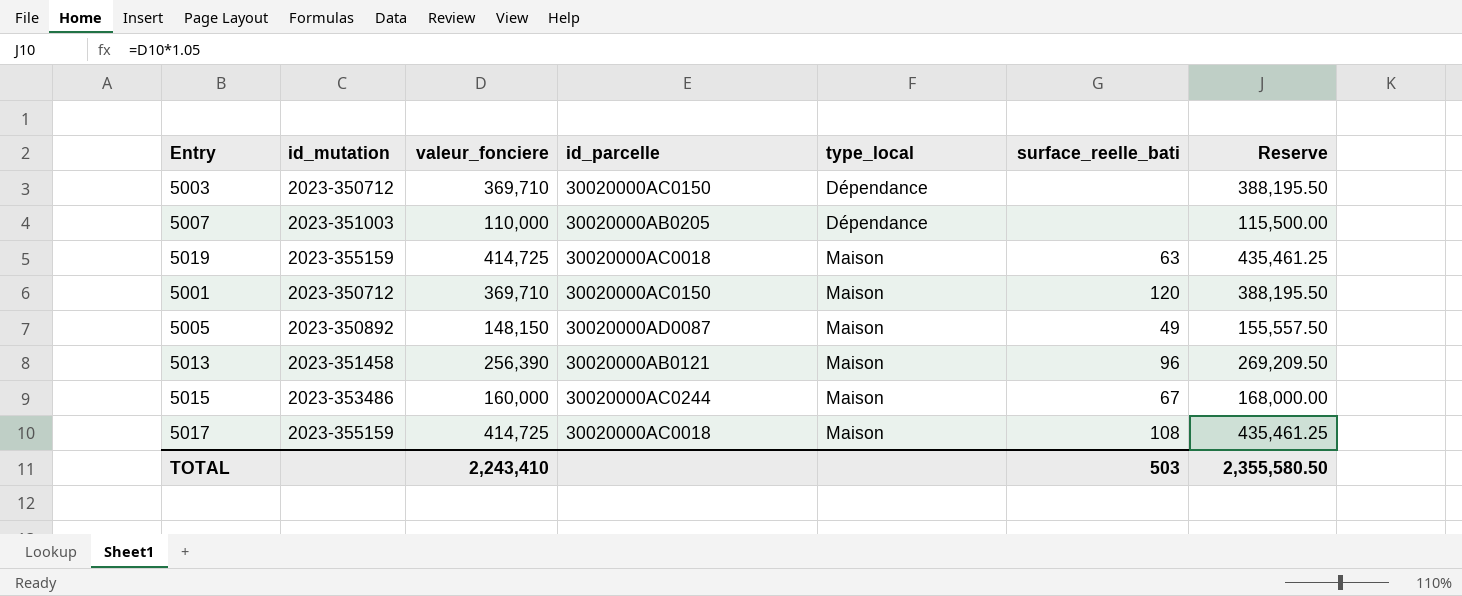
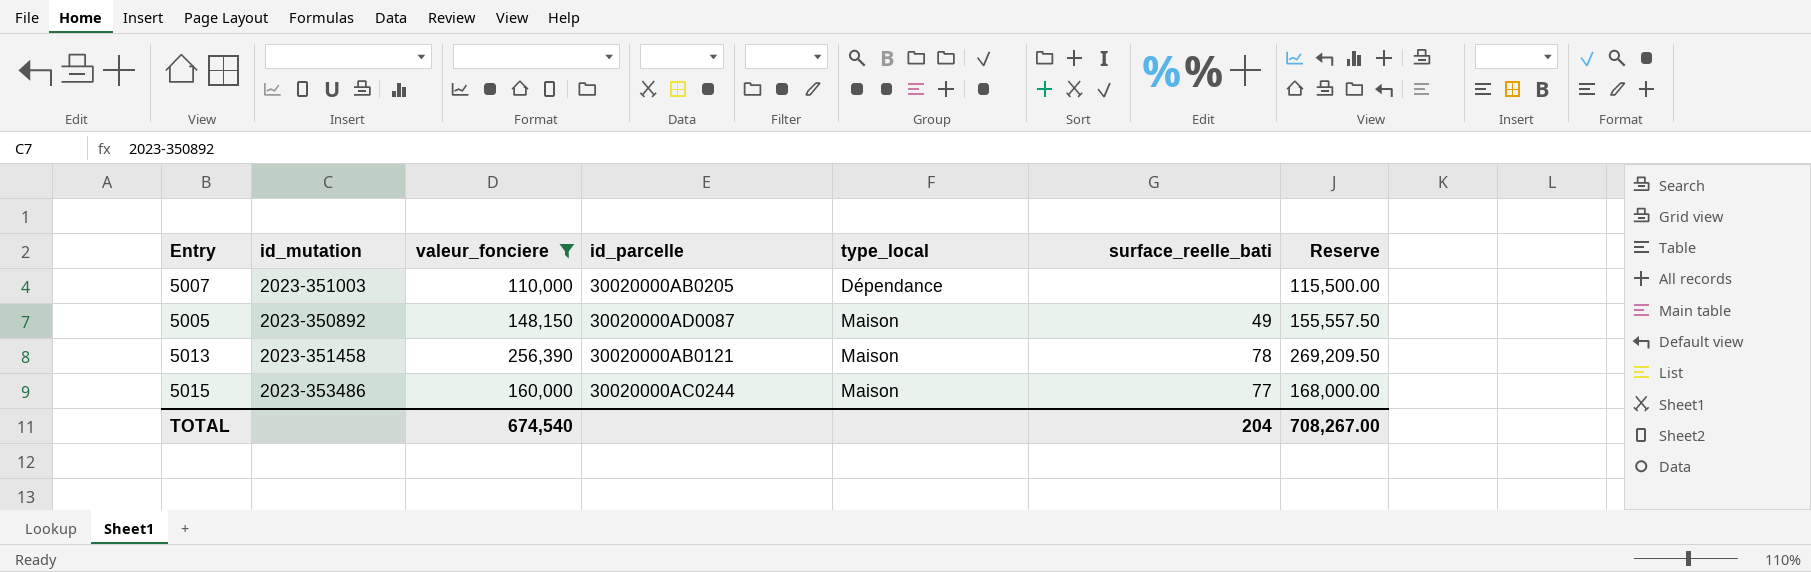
filter: none -> valeur_fonciere <= 256,390
5013 | surface_reelle_bati: 96 -> 78
5015 | surface_reelle_bati: 67 -> 77
TOTAL | valeur_fonciere: 2,243,410 -> 674,540
TOTAL | surface_reelle_bati: 503 -> 204
TOTAL | Reserve: 2,355,580.50 -> 708,267.00

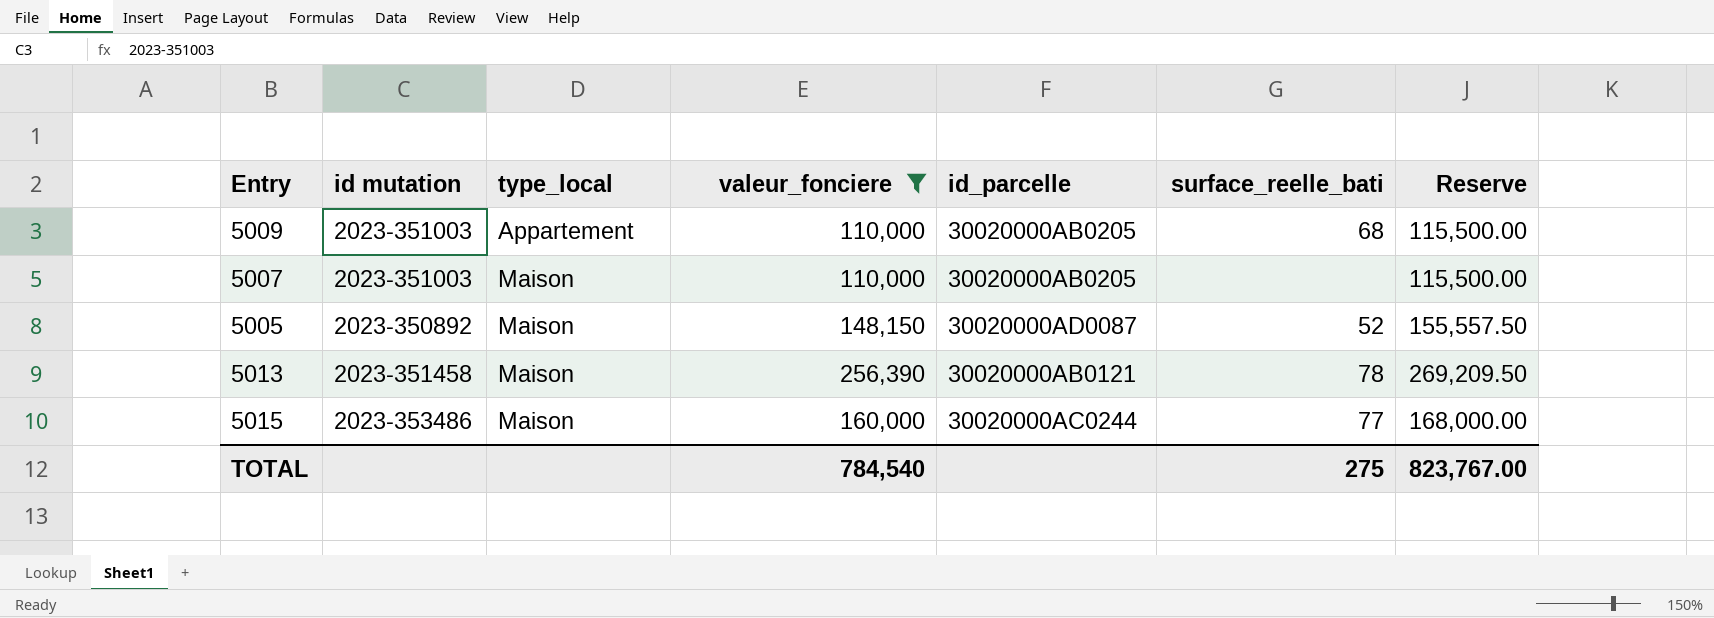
column name: id_mutation -> id mutation
column type_local | position: 5 -> 3
row 5009: none -> 2023-351003 | Appartement | 110,000 | 30020000AB0205 | 68 | 115,500.00
5007 | type_local: Dépendance -> Maison
5005 | surface_reelle_bati: 49 -> 52
TOTAL | valeur_fonciere: 674,540 -> 784,540
TOTAL | surface_reelle_bati: 204 -> 275
TOTAL | Reserve: 708,267.00 -> 823,767.00

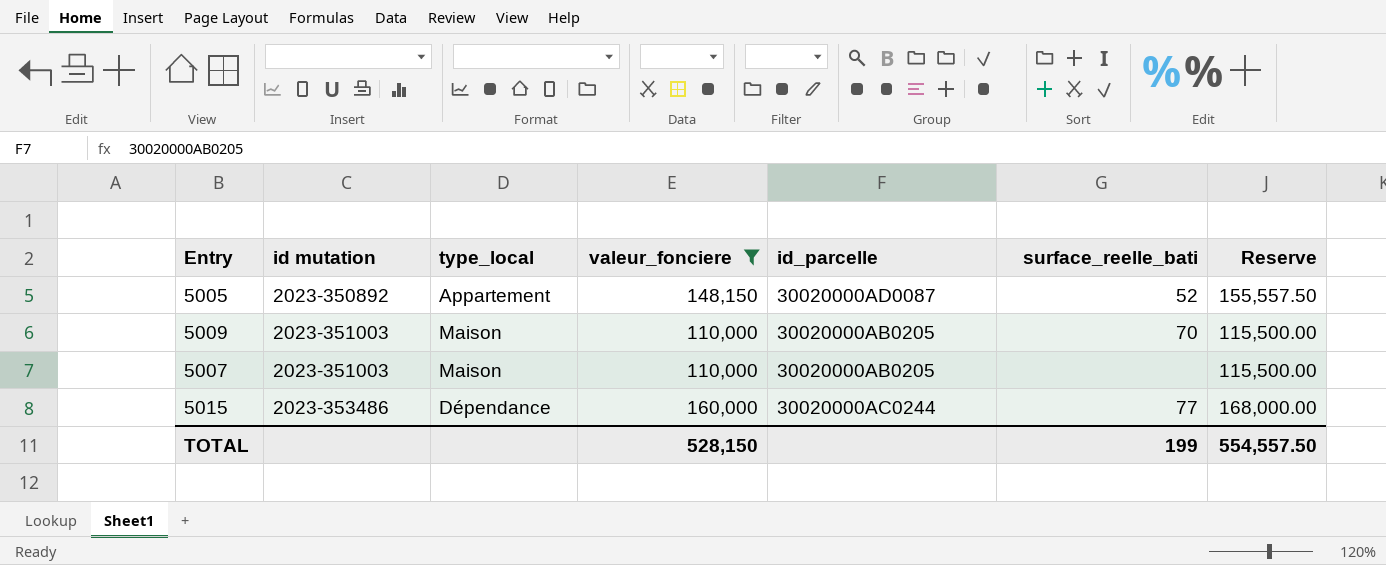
row order: type_local ascending -> id mutation ascending
row 5013: 2023-351458 | Maison | 256,390 | 30020000AB0121 | 78 | 269,209.50 -> none
5005 | type_local: Maison -> Appartement
5009 | type_local: Appartement -> Maison
5009 | surface_reelle_bati: 68 -> 70
5015 | type_local: Maison -> Dépendance
TOTAL | valeur_fonciere: 784,540 -> 528,150
TOTAL | surface_reelle_bati: 275 -> 199
TOTAL | Reserve: 823,767.00 -> 554,557.50

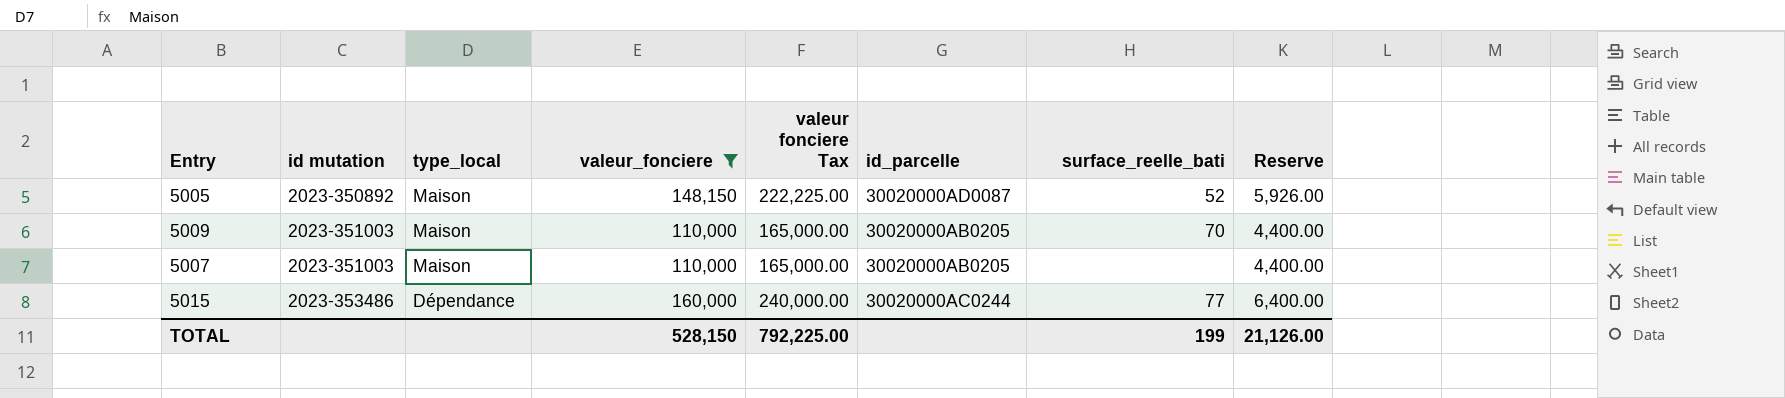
column valeur fonciere Tax | formula: none -> [valeur_fonciere] * 1.5
column Reserve | formula: [valeur_fonciere] * 1.05 -> [valeur_fonciere] * 0.04
5005 | type_local: Appartement -> Maison
TOTAL | Reserve: 554,557.50 -> 21,126.00

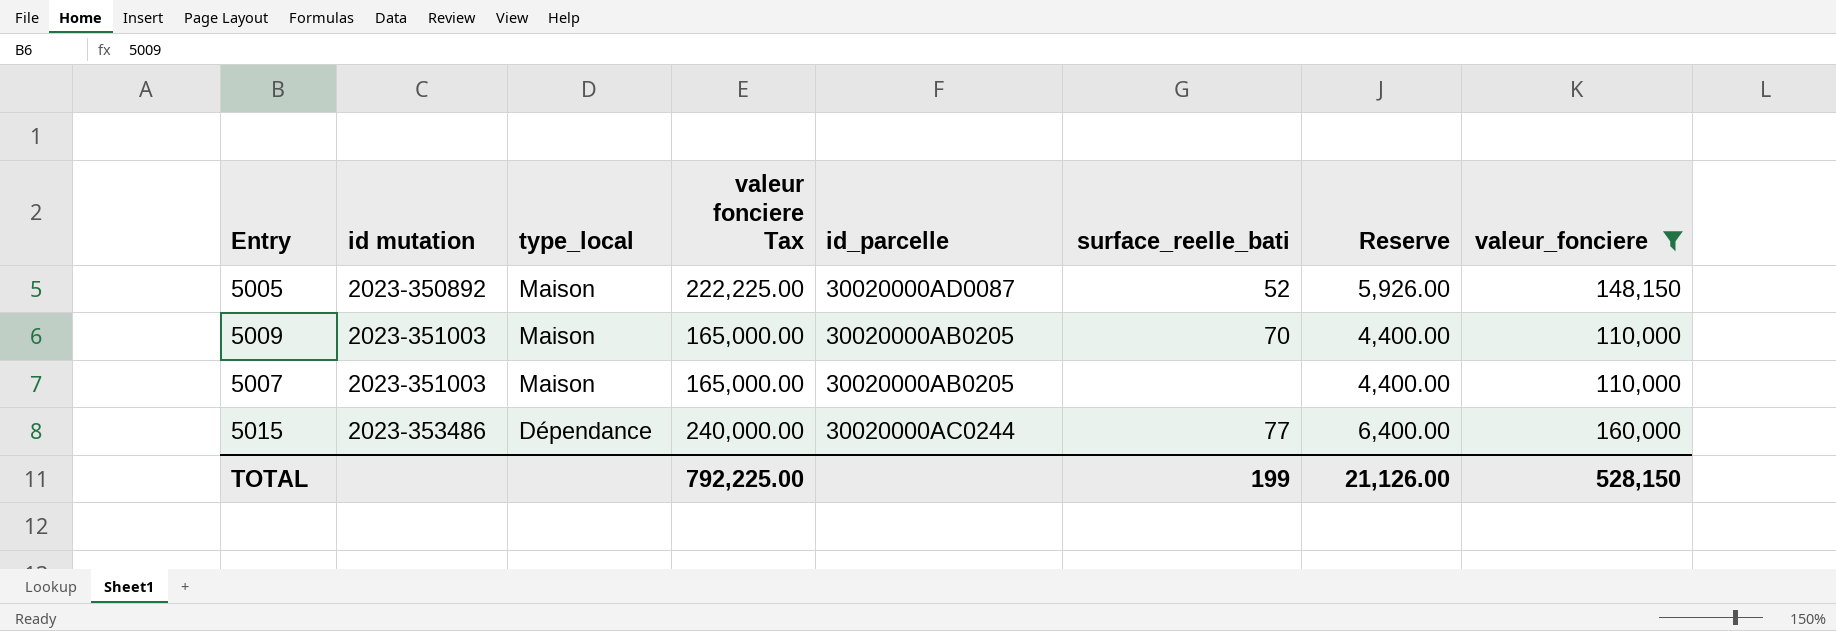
column valeur_fonciere | position: 4 -> 8

